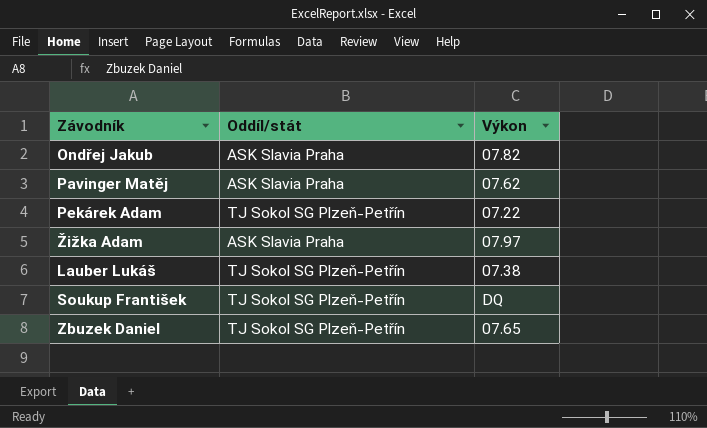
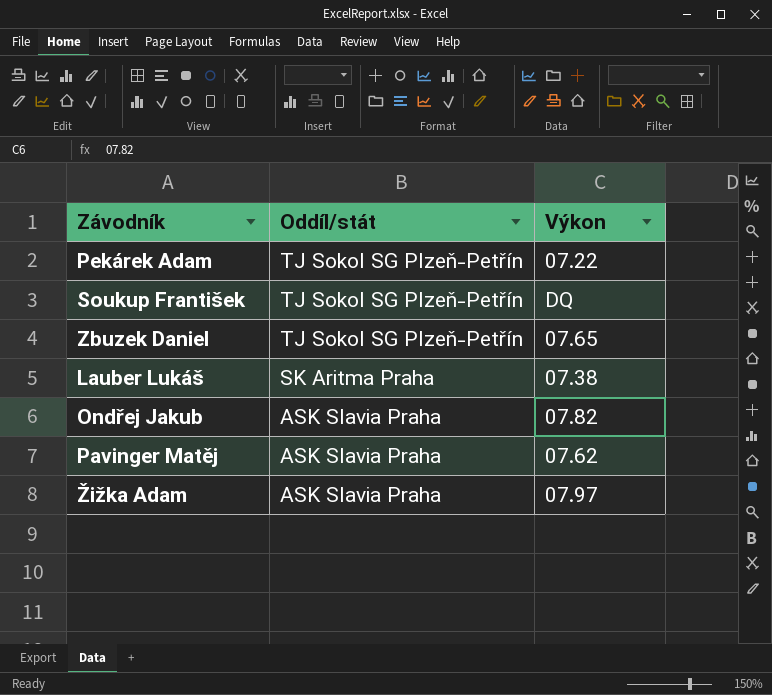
row order: none -> Oddíl/stát descending
Lauber Lukáš | Oddíl/stát: TJ Sokol SG Plzeň-Petřín -> SK Aritma Praha

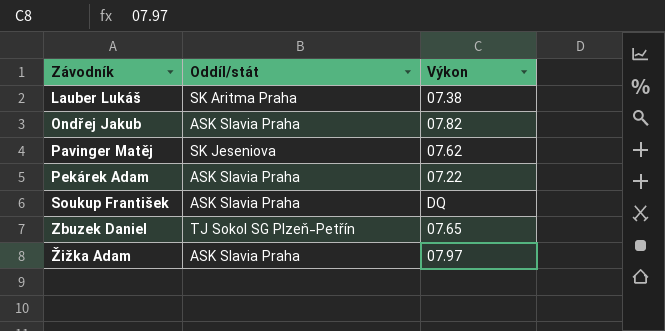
row order: Oddíl/stát descending -> Závodník ascending
Pavinger Matěj | Oddíl/stát: ASK Slavia Praha -> SK Jeseniova
Pekárek Adam | Oddíl/stát: TJ Sokol SG Plzeň-Petřín -> ASK Slavia Praha
Soukup František | Oddíl/stát: TJ Sokol SG Plzeň-Petřín -> ASK Slavia Praha

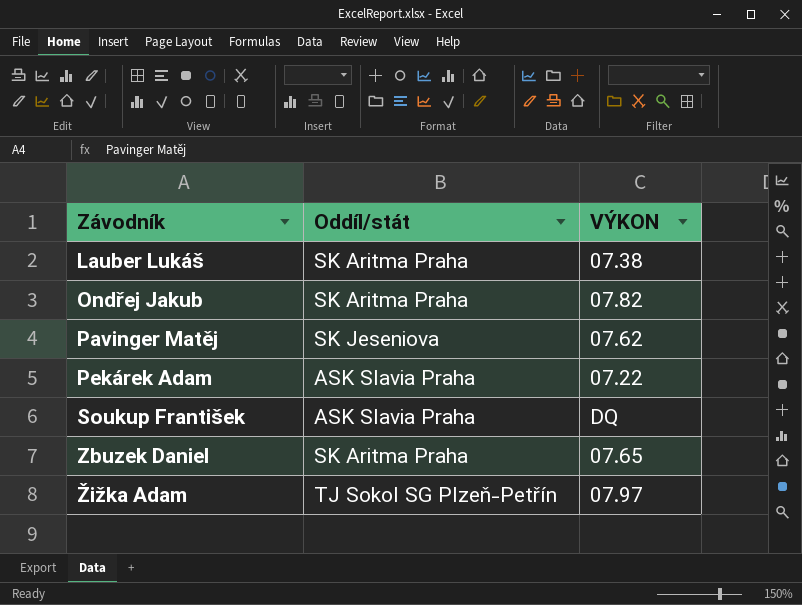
column name: Výkon -> VÝKON
Ondřej Jakub | Oddíl/stát: ASK Slavia Praha -> SK Aritma Praha
Zbuzek Daniel | Oddíl/stát: TJ Sokol SG Plzeň-Petřín -> SK Aritma Praha
Žižka Adam | Oddíl/stát: ASK Slavia Praha -> TJ Sokol SG Plzeň-Petřín

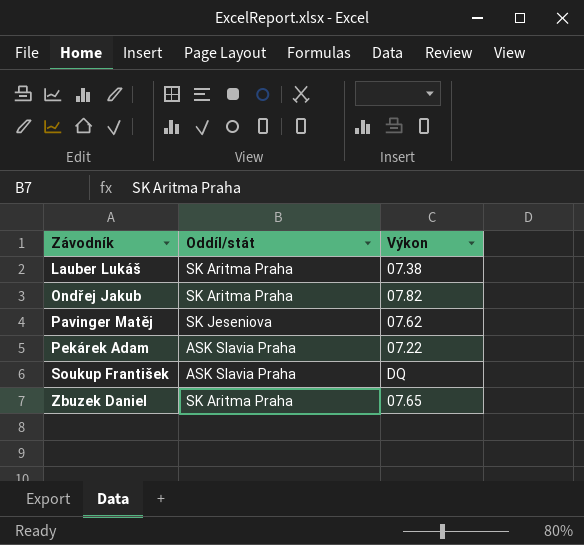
column name: VÝKON -> Výkon
row Žižka Adam: TJ Sokol SG Plzeň-Petřín | 07.97 -> none

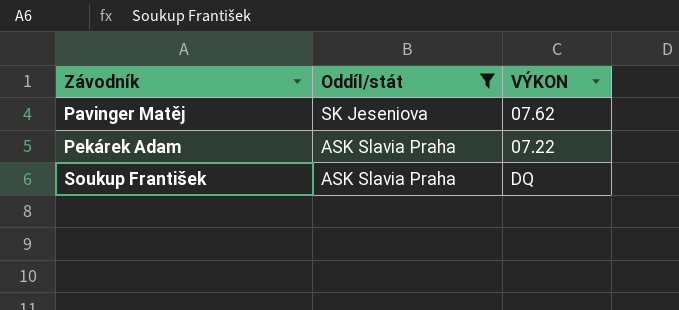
filter: none -> Oddíl/stát != SK Aritma Praha
column name: Výkon -> VÝKON

